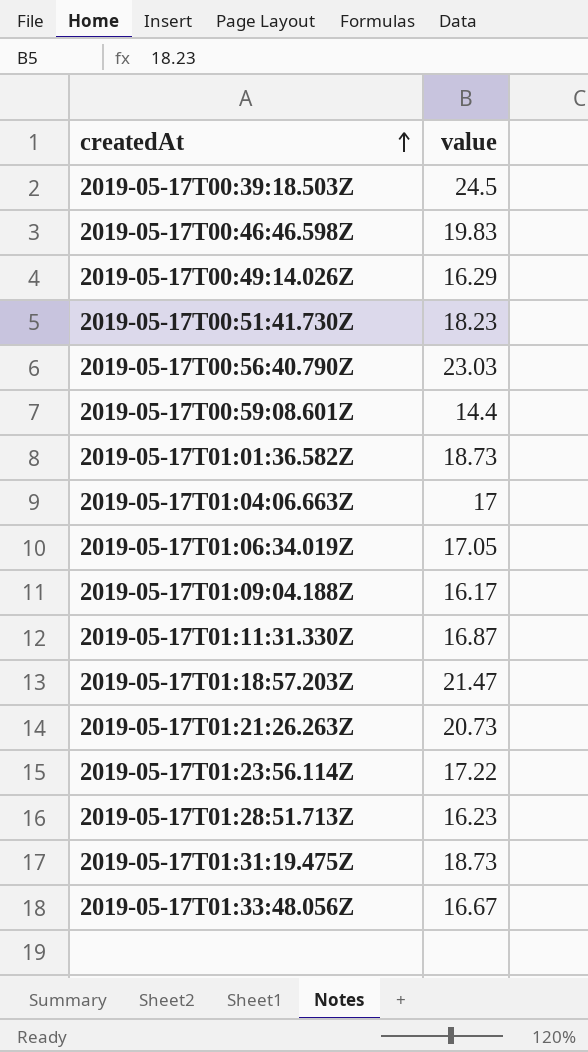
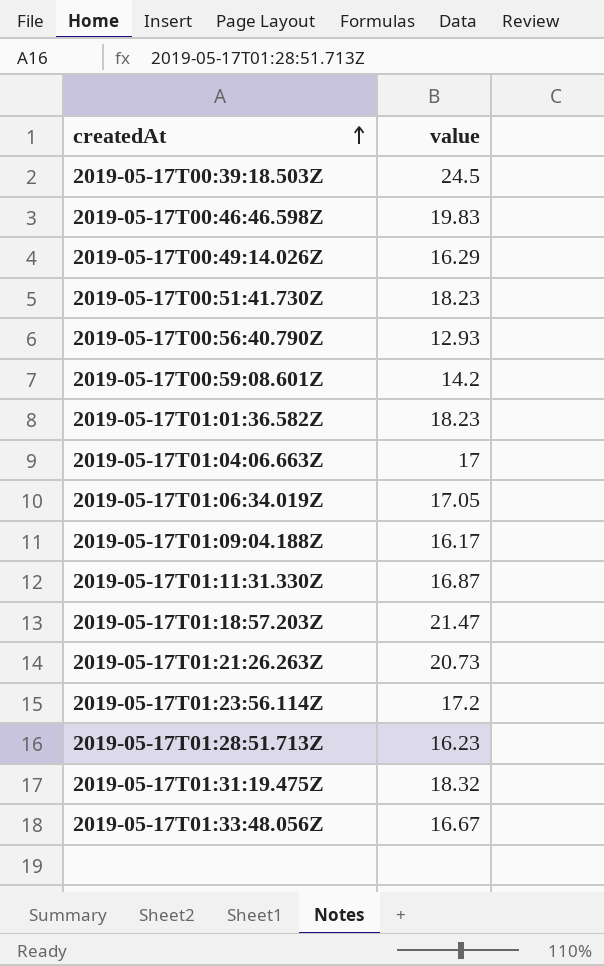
2019-05-17T00:56:40.790Z | value: 23.03 -> 12.93
2019-05-17T00:59:08.601Z | value: 14.4 -> 14.2
2019-05-17T01:01:36.582Z | value: 18.73 -> 18.23
2019-05-17T01:23:56.114Z | value: 17.22 -> 17.2
2019-05-17T01:31:19.475Z | value: 18.73 -> 18.32

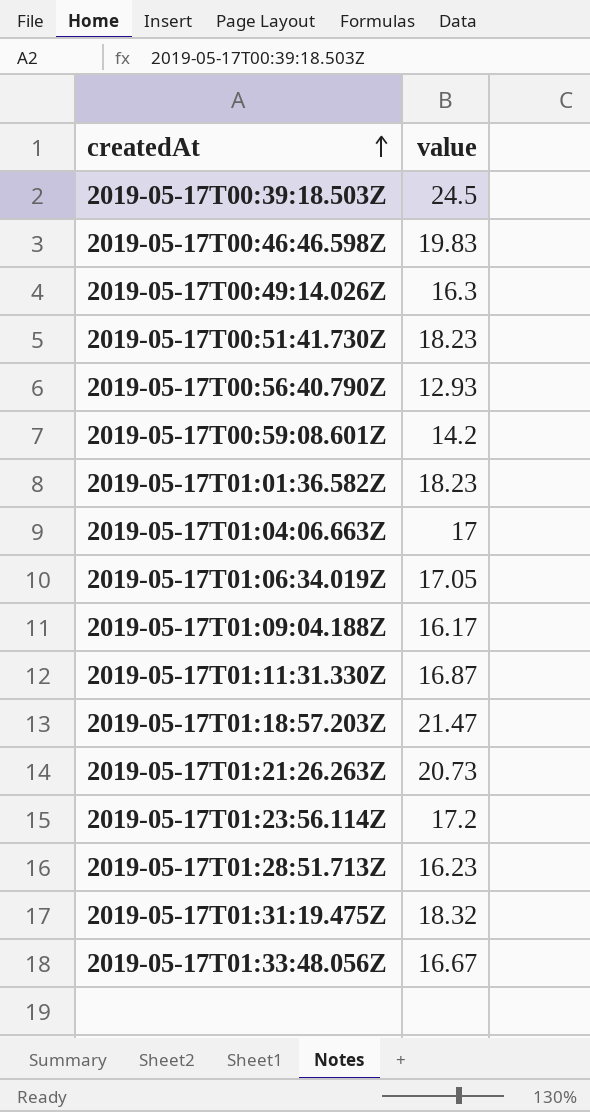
2019-05-17T00:49:14.026Z | value: 16.29 -> 16.3

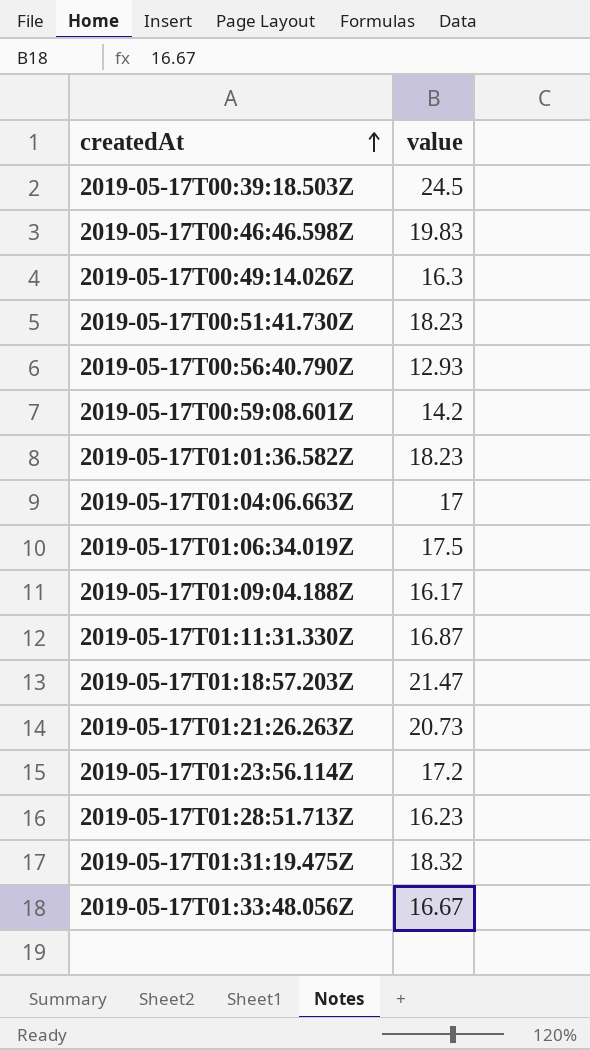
2019-05-17T01:06:34.019Z | value: 17.05 -> 17.5

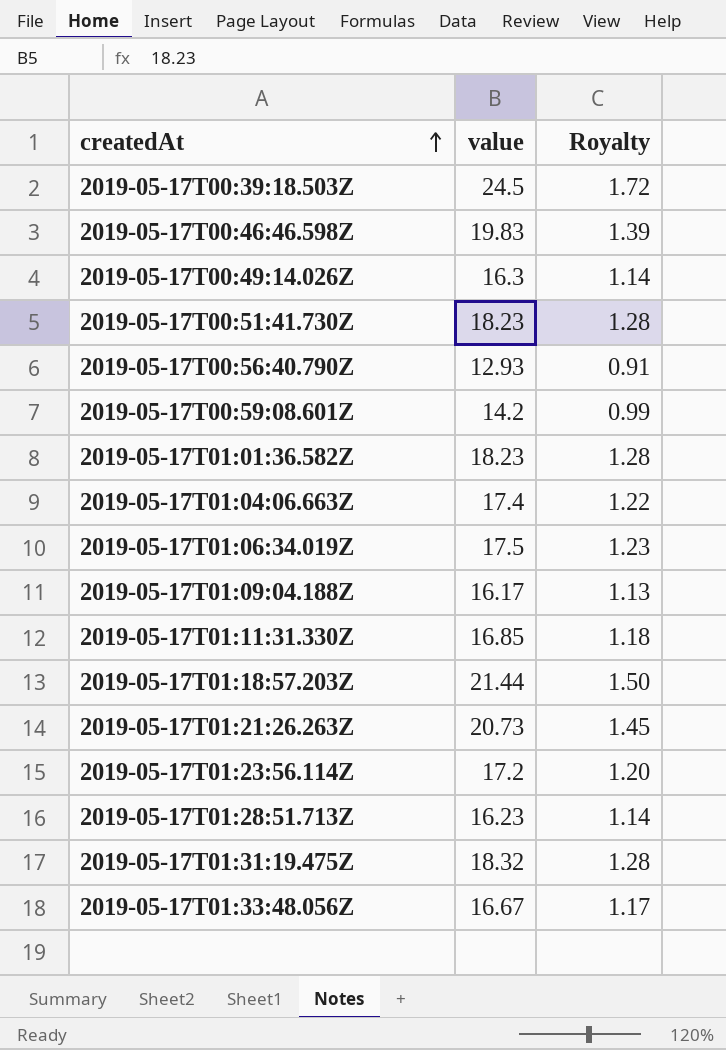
column Royalty | formula: none -> [value] * 0.07
2019-05-17T01:04:06.663Z | value: 17 -> 17.4
2019-05-17T01:11:31.330Z | value: 16.87 -> 16.85
2019-05-17T01:18:57.203Z | value: 21.47 -> 21.44

